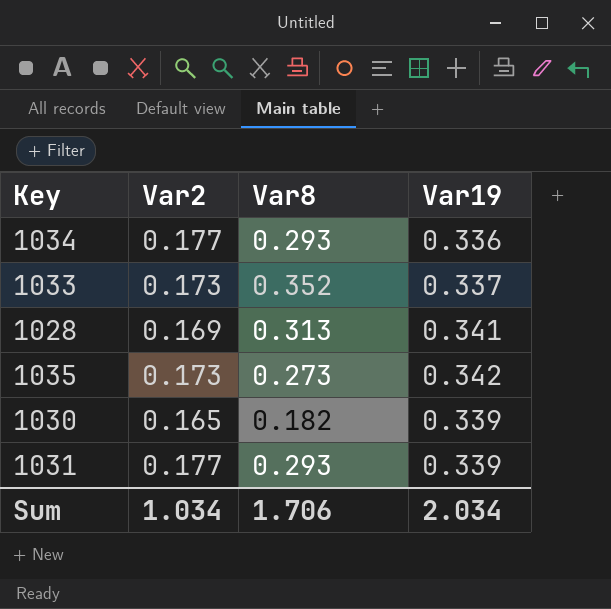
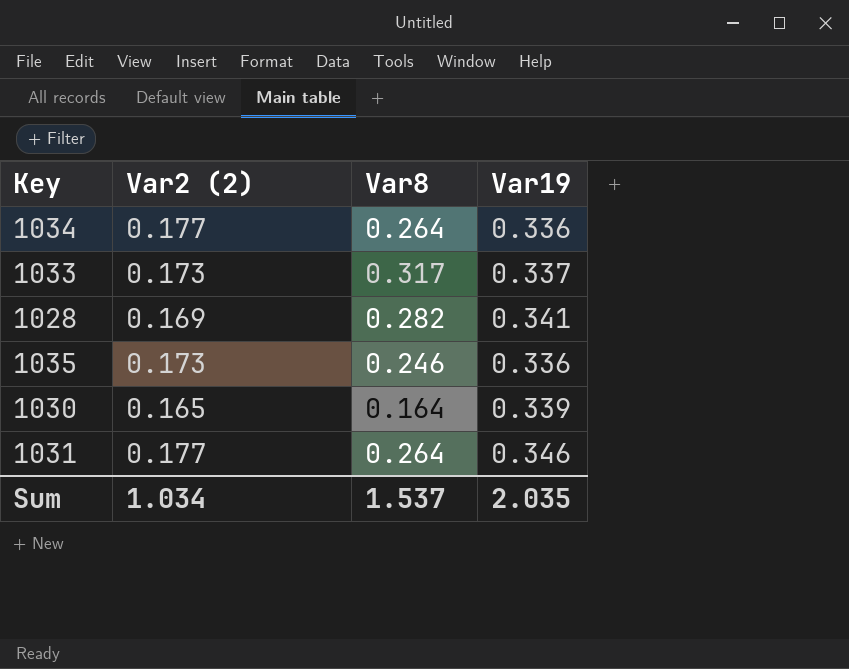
column name: Var2 -> Var2 (2)
1034 | Var8: 0.293 -> 0.264
1033 | Var8: 0.352 -> 0.317
1028 | Var8: 0.313 -> 0.282
1035 | Var8: 0.273 -> 0.246
1035 | Var19: 0.342 -> 0.336
1030 | Var8: 0.182 -> 0.164
1031 | Var8: 0.293 -> 0.264
1031 | Var19: 0.339 -> 0.346
Sum | Var8: 1.706 -> 1.537
Sum | Var19: 2.034 -> 2.035

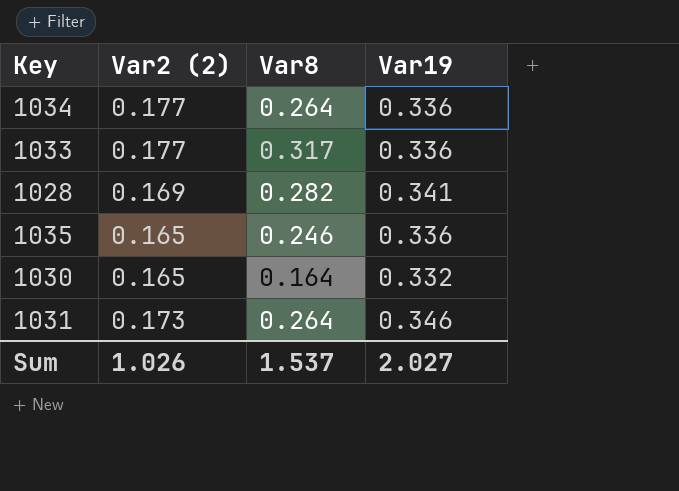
1033 | Var2 (2): 0.173 -> 0.177
1033 | Var19: 0.337 -> 0.336
1035 | Var2 (2): 0.173 -> 0.165
1030 | Var19: 0.339 -> 0.332
1031 | Var2 (2): 0.177 -> 0.173
Sum | Var2 (2): 1.034 -> 1.026
Sum | Var19: 2.035 -> 2.027

